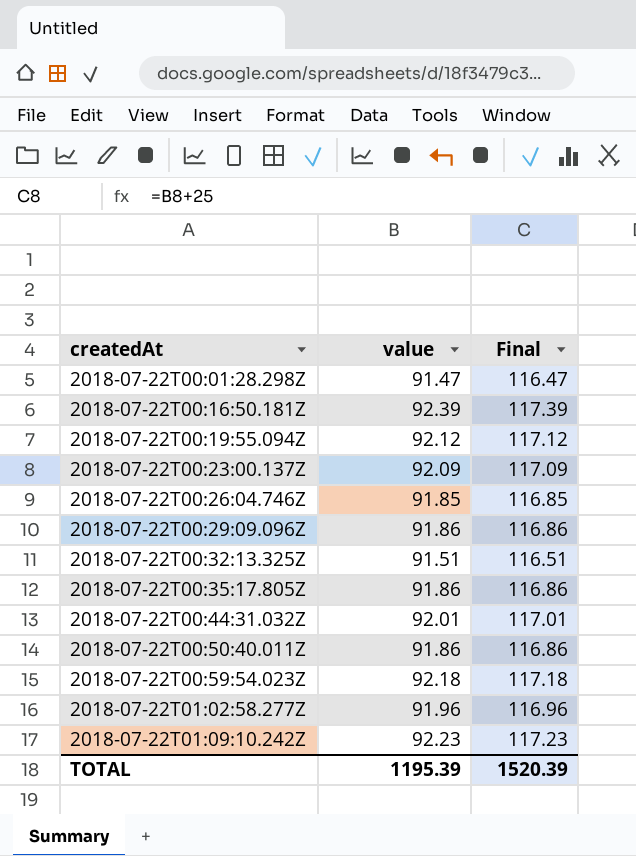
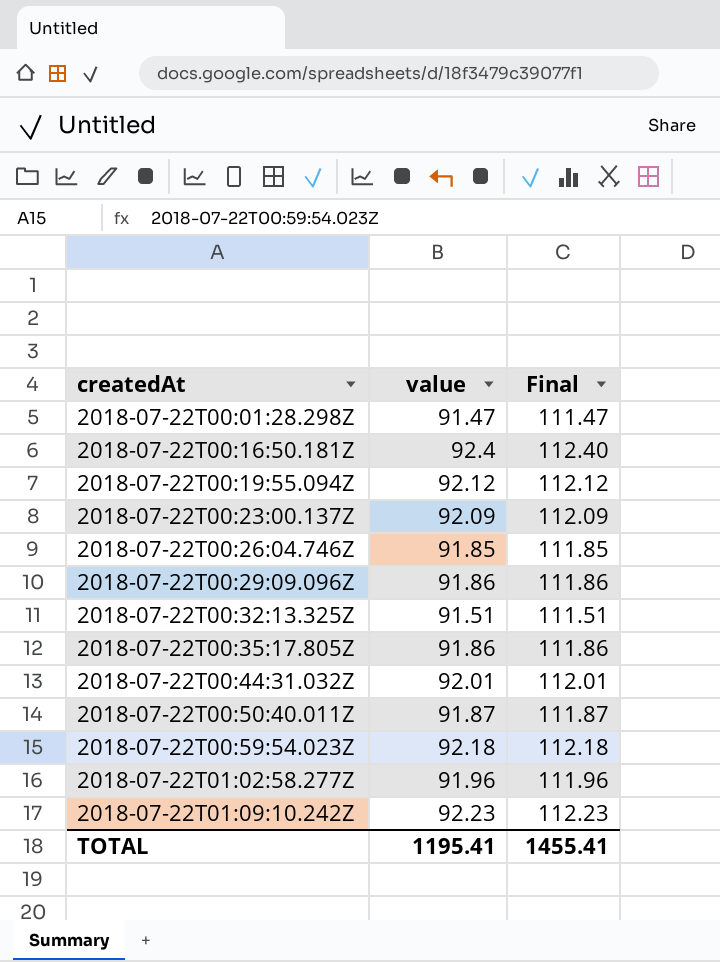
column Final | formula: [value] + 25 -> [value] + 20
2018-07-22T00:16:50.181Z | value: 92.39 -> 92.4
2018-07-22T00:50:40.011Z | value: 91.86 -> 91.87
TOTAL | value: 1195.39 -> 1195.41
TOTAL | Final: 1520.39 -> 1455.41

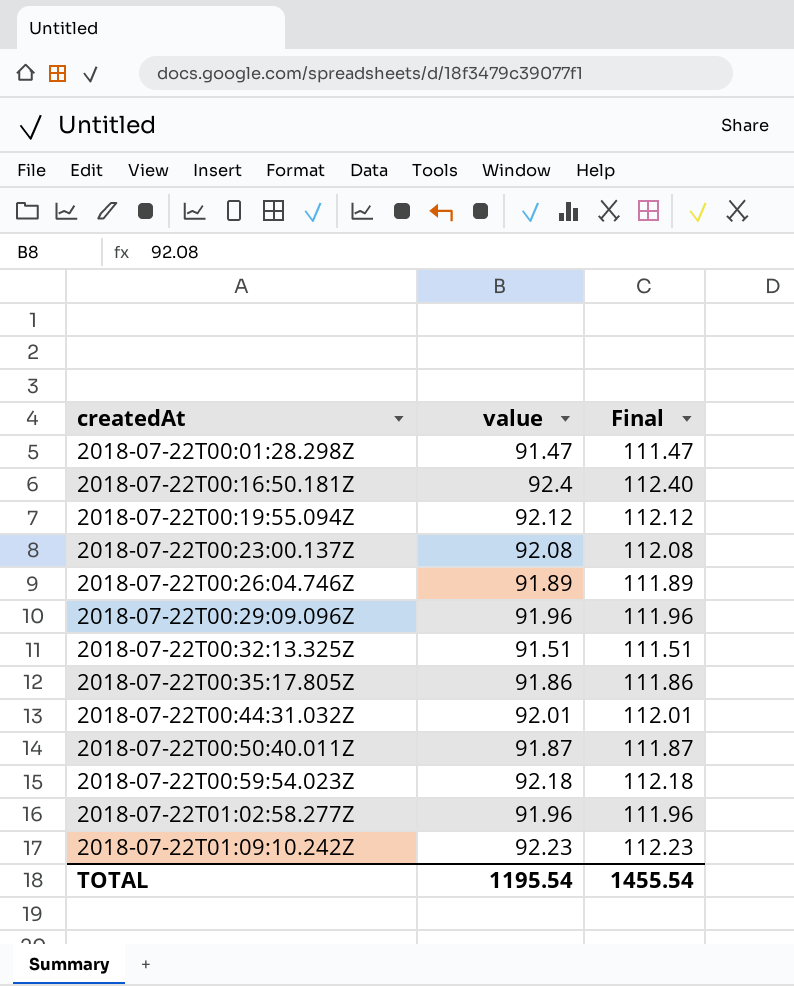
2018-07-22T00:23:00.137Z | value: 92.09 -> 92.08
2018-07-22T00:23:00.137Z | Final: 112.09 -> 112.08
2018-07-22T00:26:04.746Z | value: 91.85 -> 91.89
2018-07-22T00:26:04.746Z | Final: 111.85 -> 111.89
2018-07-22T00:29:09.096Z | value: 91.86 -> 91.96
2018-07-22T00:29:09.096Z | Final: 111.86 -> 111.96
TOTAL | value: 1195.41 -> 1195.54
TOTAL | Final: 1455.41 -> 1455.54

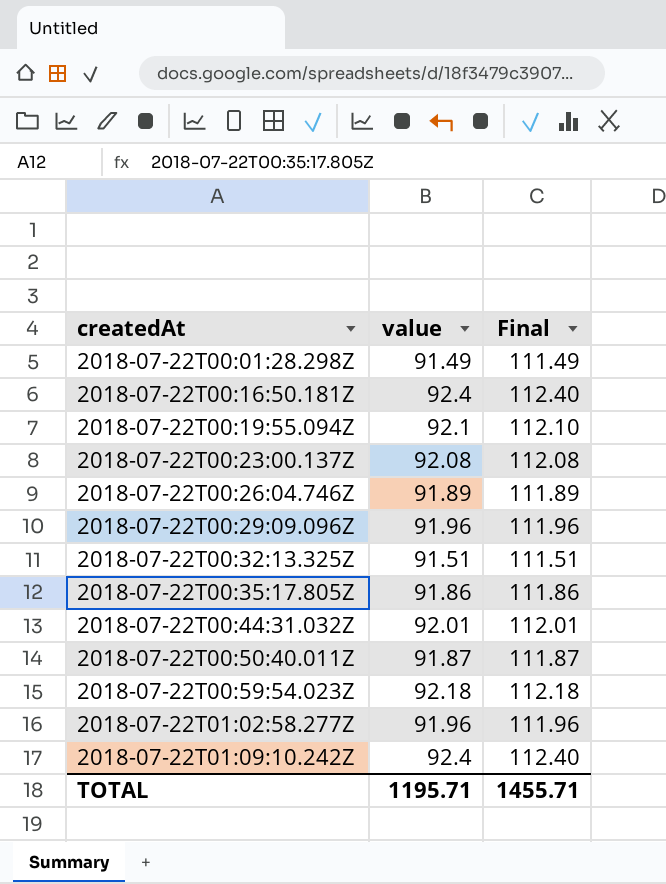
2018-07-22T00:01:28.298Z | value: 91.47 -> 91.49
2018-07-22T00:01:28.298Z | Final: 111.47 -> 111.49
2018-07-22T00:19:55.094Z | value: 92.12 -> 92.1
2018-07-22T00:19:55.094Z | Final: 112.12 -> 112.10
2018-07-22T01:09:10.242Z | value: 92.23 -> 92.4
2018-07-22T01:09:10.242Z | Final: 112.23 -> 112.40
TOTAL | value: 1195.54 -> 1195.71
TOTAL | Final: 1455.54 -> 1455.71

